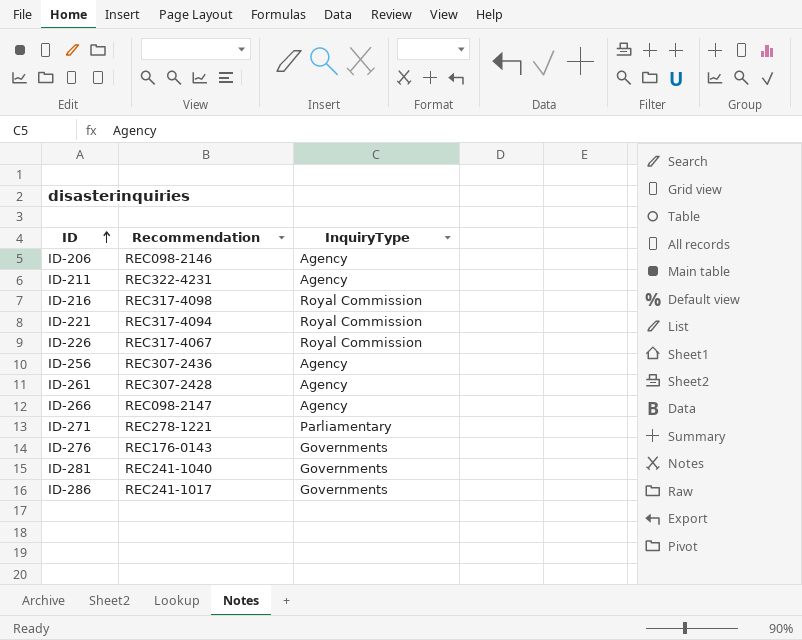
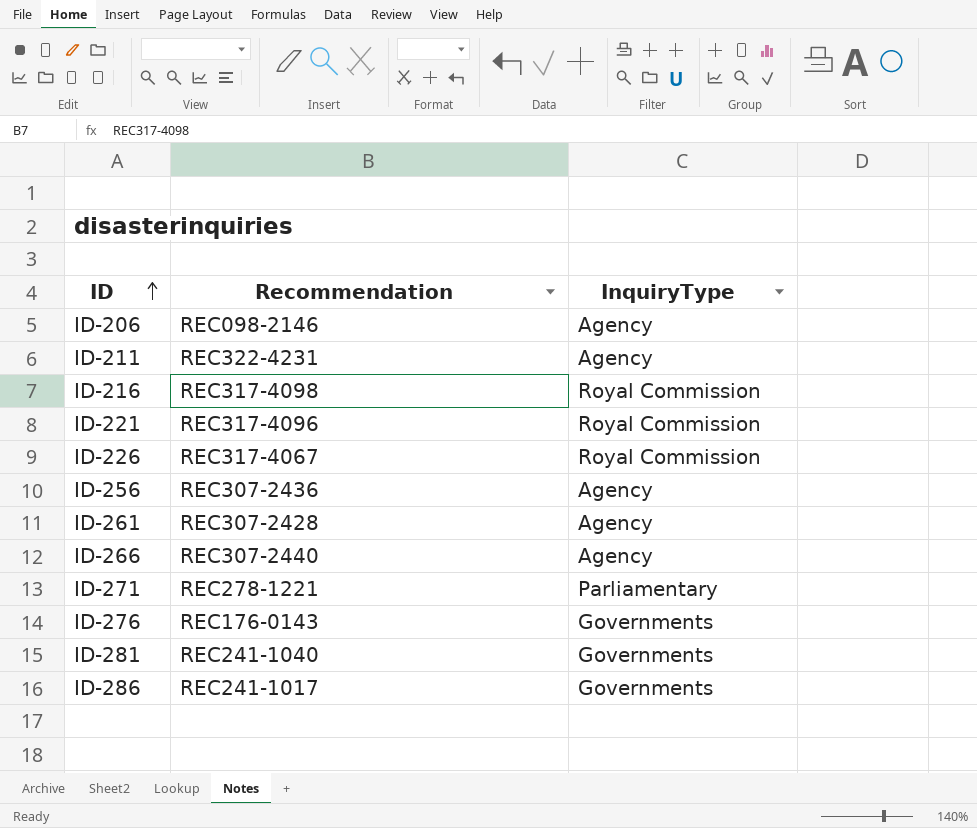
ID-221 | Recommendation: REC317-4094 -> REC317-4096
ID-266 | Recommendation: REC098-2147 -> REC307-2440

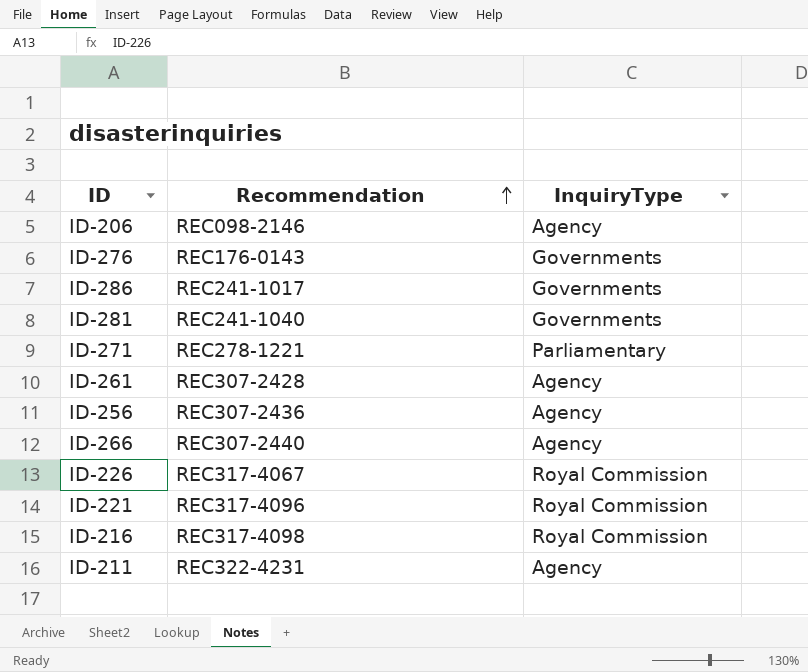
row order: ID ascending -> Recommendation ascending

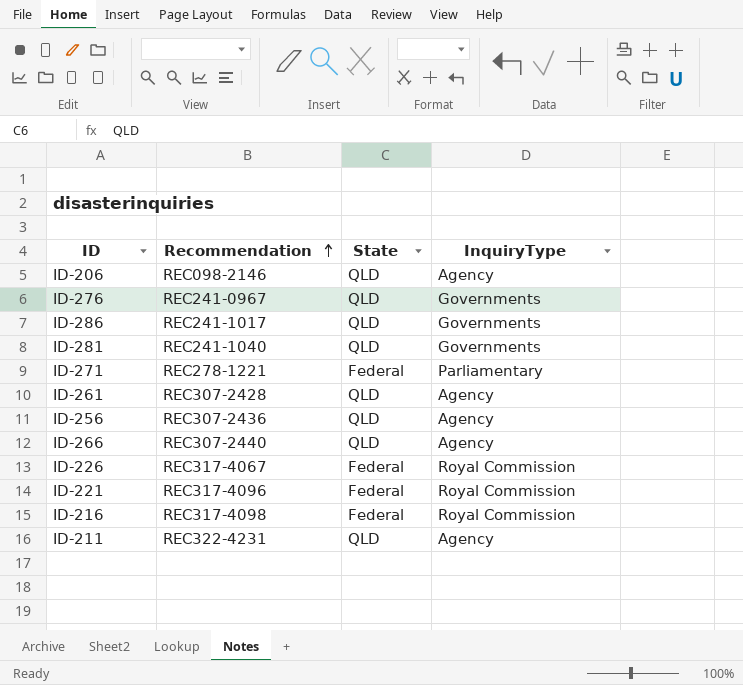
column State | position: none -> 3
ID-276 | Recommendation: REC176-0143 -> REC241-0967

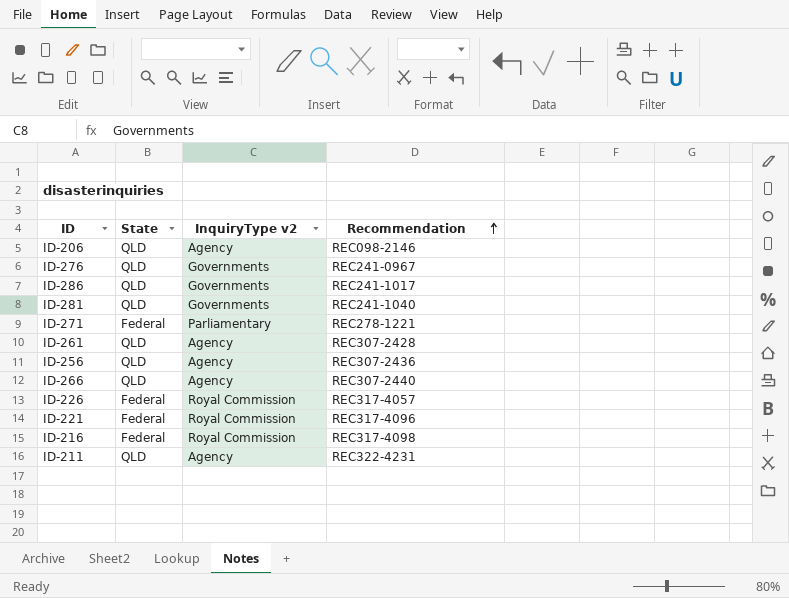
column name: InquiryType -> InquiryType v2
column Recommendation | position: 2 -> 4
ID-226 | Recommendation: REC317-4067 -> REC317-4057

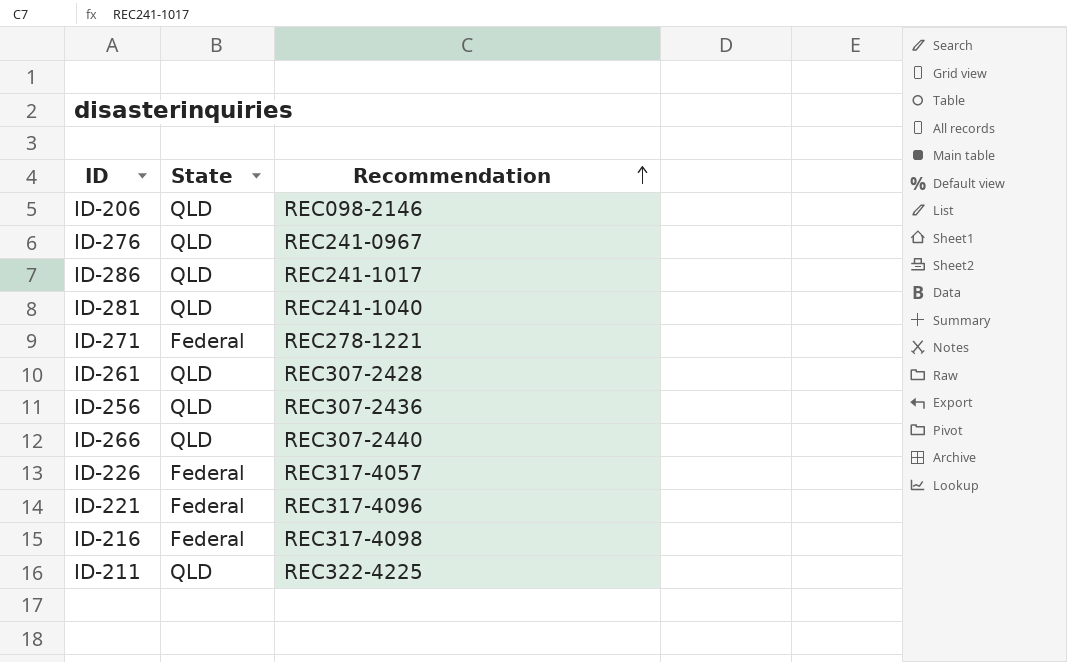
column InquiryType v2 | position: 3 -> none
ID-211 | Recommendation: REC322-4231 -> REC322-4225

